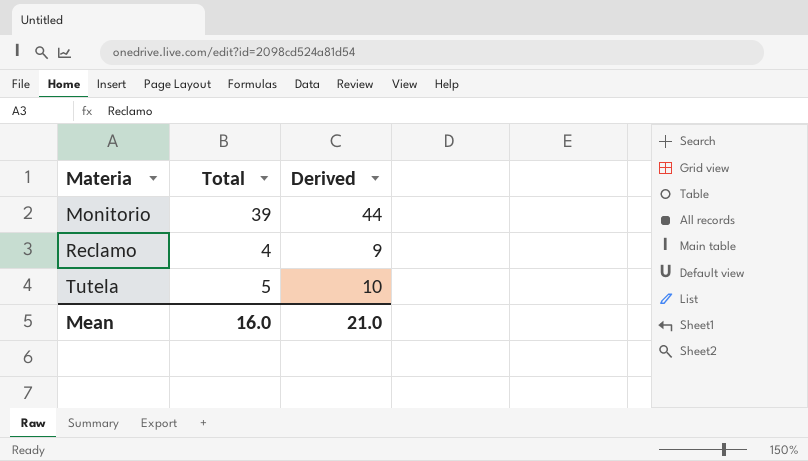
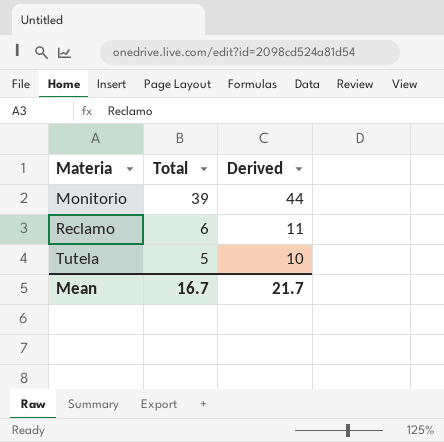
Reclamo | Total: 4 -> 6
Reclamo | Derived: 9 -> 11
Mean | Total: 16.0 -> 16.7
Mean | Derived: 21.0 -> 21.7

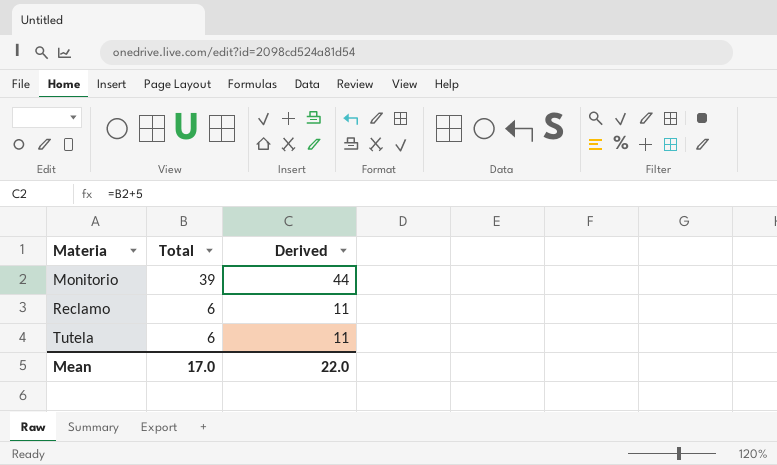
Tutela | Total: 5 -> 6
Tutela | Derived: 10 -> 11
Mean | Total: 16.7 -> 17.0
Mean | Derived: 21.7 -> 22.0

